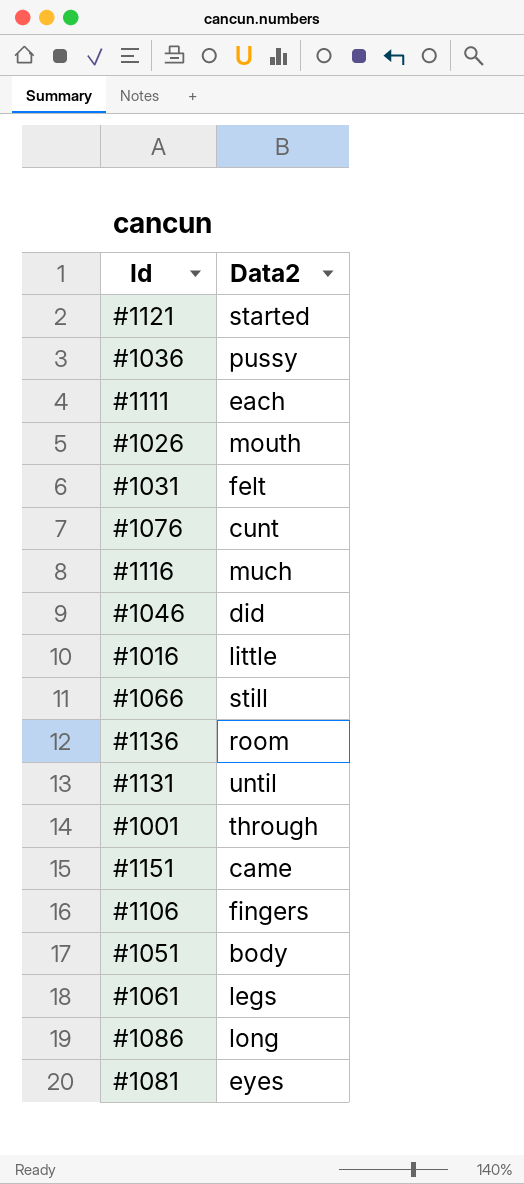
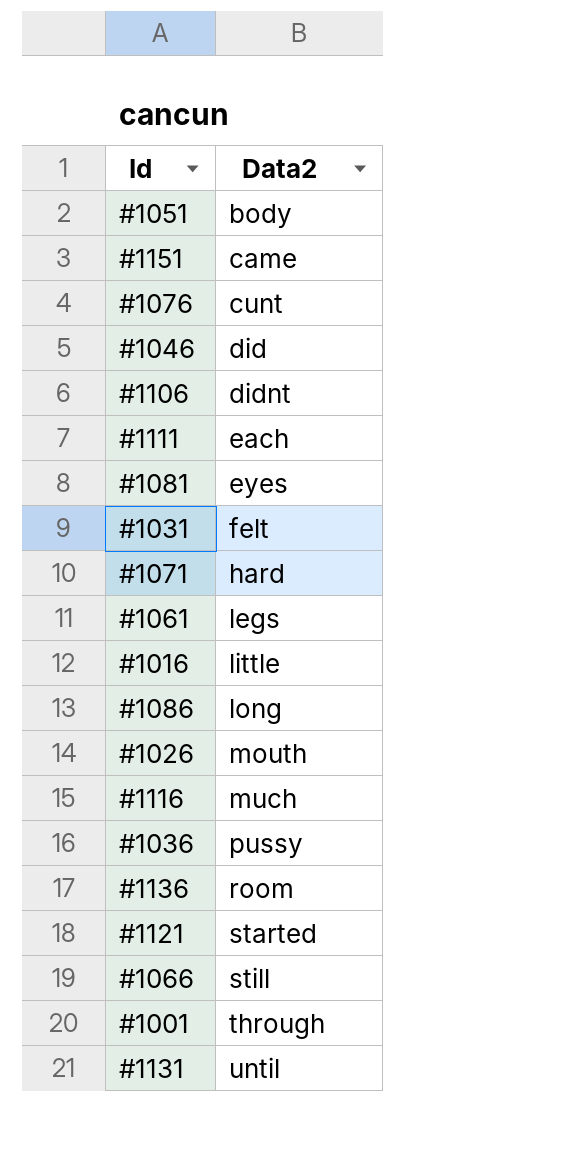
row order: none -> Data2 ascending
#1106 | Data2: fingers -> didnt
row #1071: none -> hard

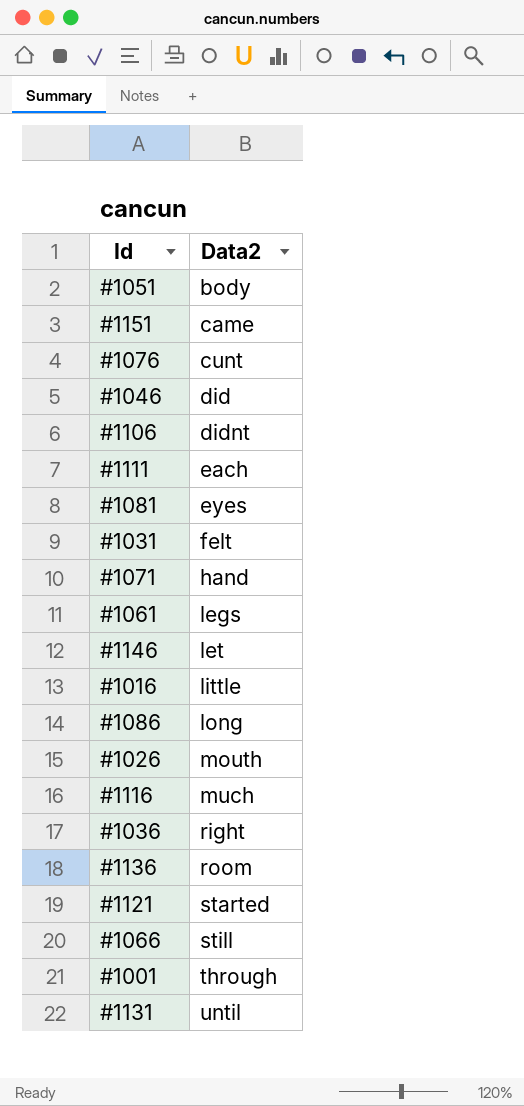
#1071 | Data2: hard -> hand
row #1146: none -> let
#1036 | Data2: pussy -> right

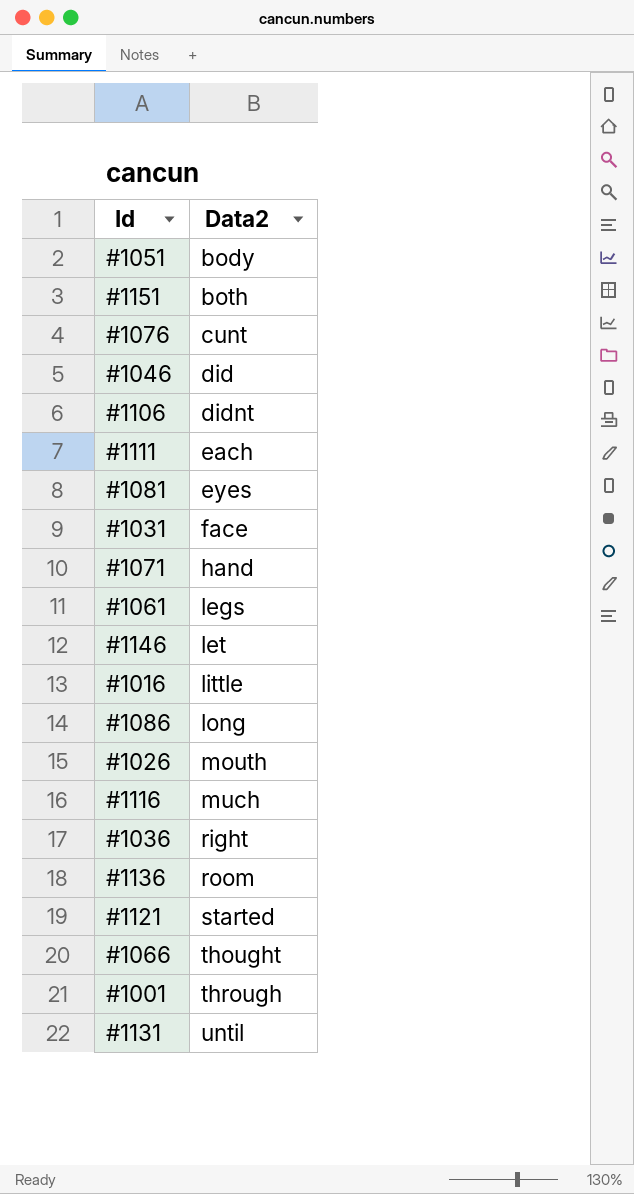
#1151 | Data2: came -> both
#1031 | Data2: felt -> face
#1066 | Data2: still -> thought

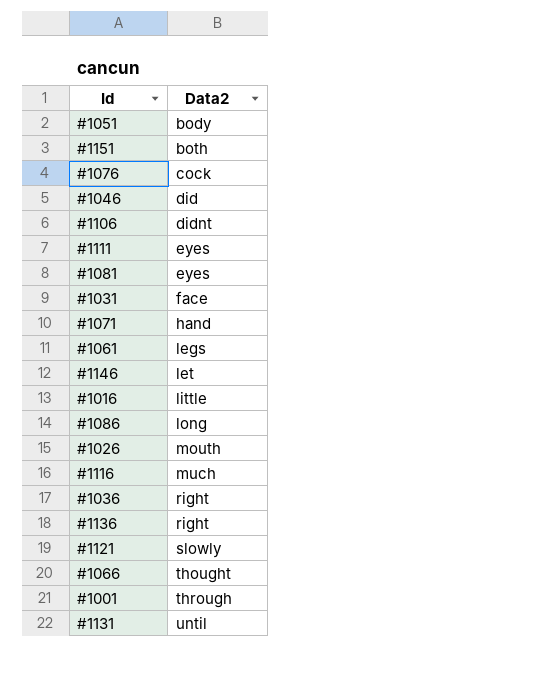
#1076 | Data2: cunt -> cock
#1111 | Data2: each -> eyes
#1136 | Data2: room -> right
#1121 | Data2: started -> slowly

